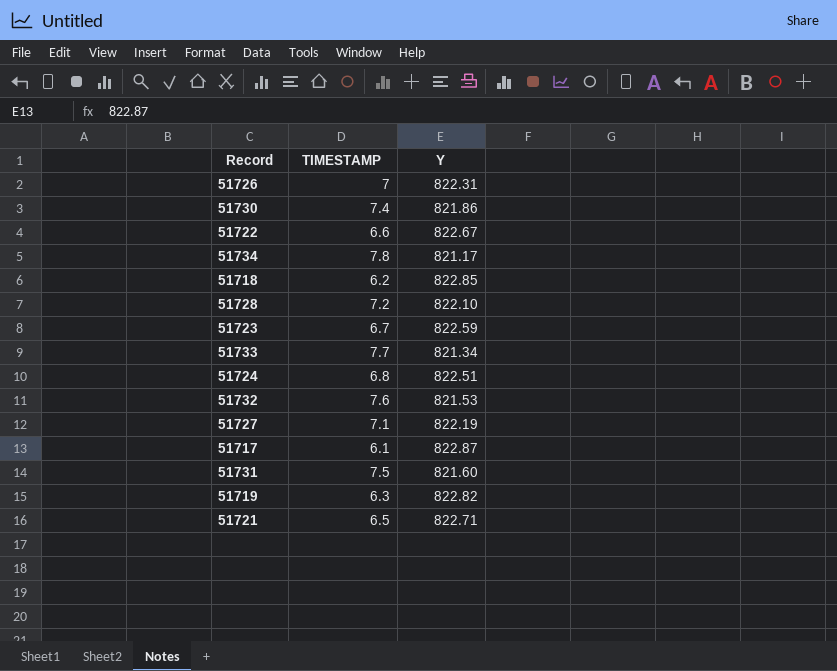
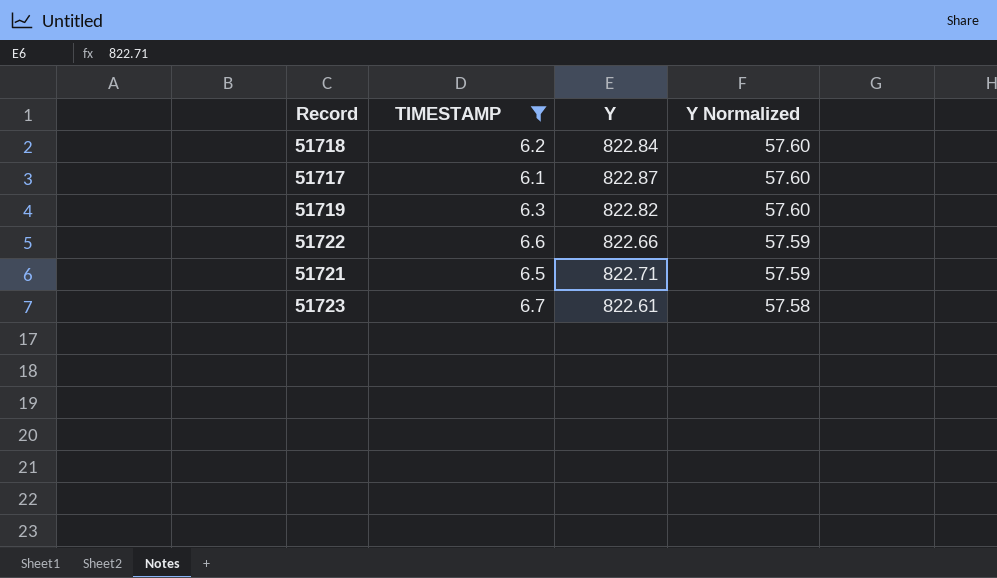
filter: none -> TIMESTAMP <= 6.7
row order: none -> Y Normalized descending
column Y Normalized | formula: none -> [Y] * 0.07
51718 | Y: 822.85 -> 822.84
51722 | Y: 822.67 -> 822.66
51723 | Y: 822.59 -> 822.61

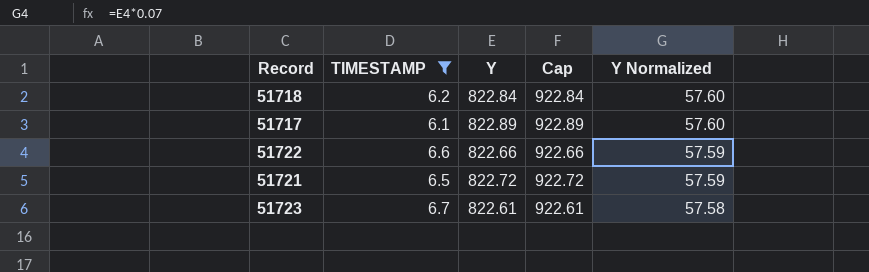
column Cap | formula: none -> [Y] + 100
row 51719: 6.3 | 822.82 | 57.60 -> none
51717 | Y: 822.87 -> 822.89
51721 | Y: 822.71 -> 822.72

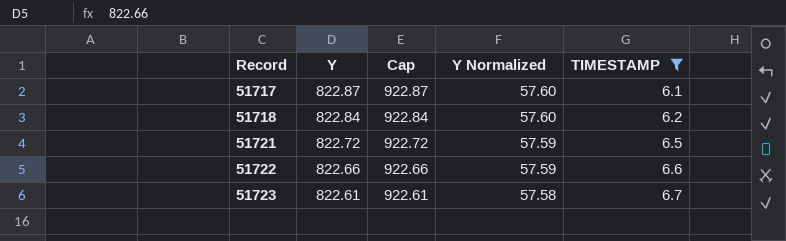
row order: Y Normalized descending -> Record ascending
column TIMESTAMP | position: 2 -> 5
51717 | Y: 822.89 -> 822.87
51717 | Cap: 922.89 -> 922.87

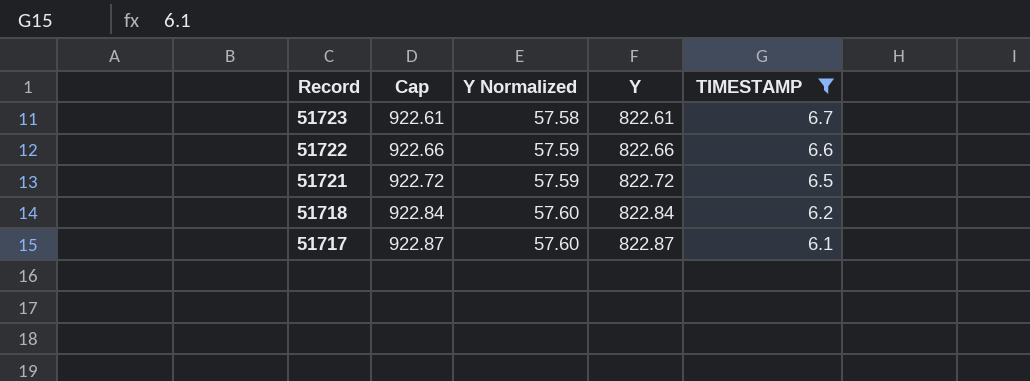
row order: Record ascending -> Record descending
column Y | position: 2 -> 4

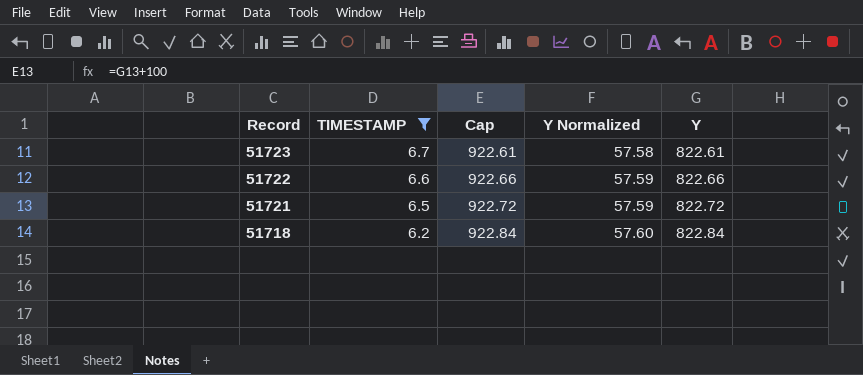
column TIMESTAMP | position: 5 -> 2
row 51717: 922.87 | 57.60 | 822.87 | 6.1 -> none

